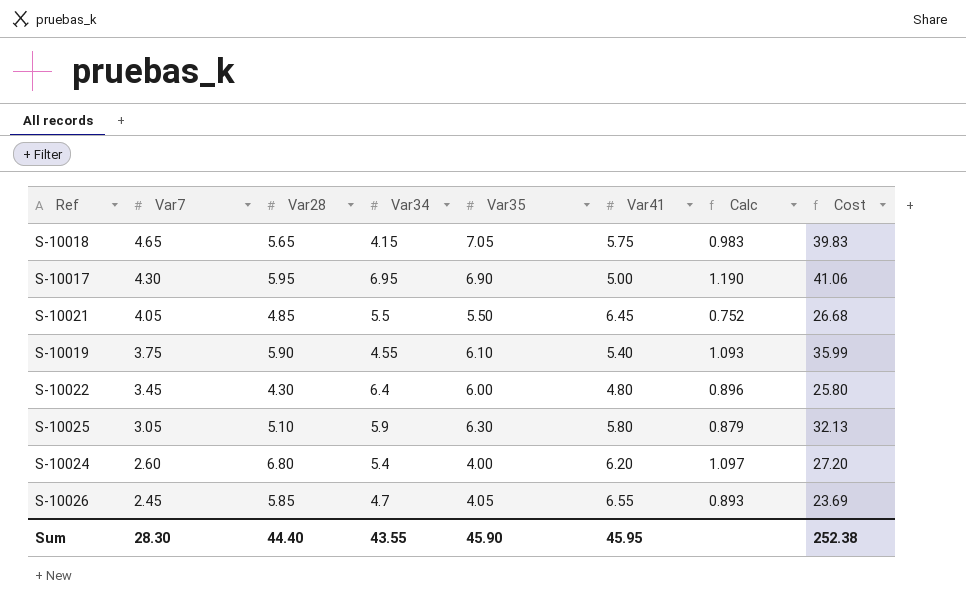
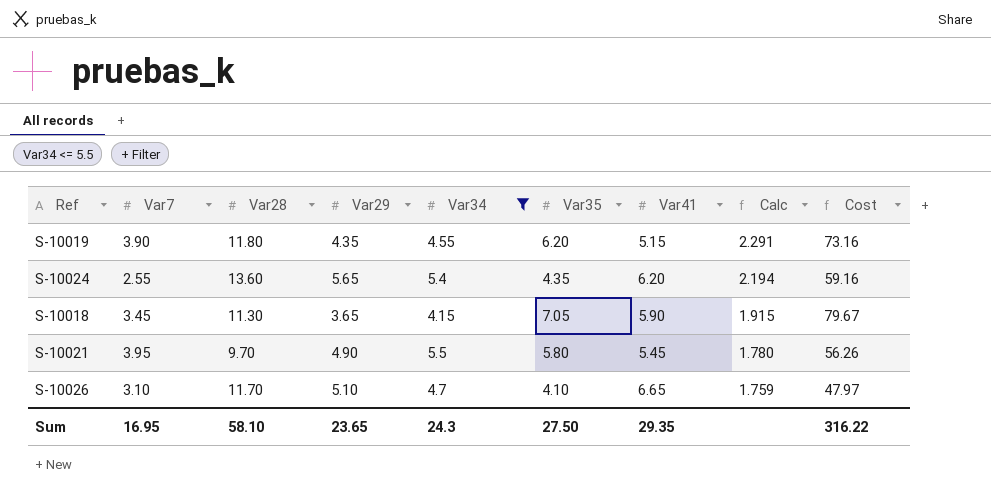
filter: none -> Var34 <= 5.5
row order: Var7 descending -> Calc descending
column Var29 | position: none -> 4
S-10019 | Var7: 3.75 -> 3.90
S-10019 | Var28: 5.90 -> 11.80
S-10019 | Var35: 6.10 -> 6.20
S-10019 | Var41: 5.40 -> 5.15
S-10019 | Calc: 1.093 -> 2.291
S-10019 | Cost: 35.99 -> 73.16
S-10024 | Var7: 2.60 -> 2.55
S-10024 | Var28: 6.80 -> 13.60
S-10024 | Var35: 4.00 -> 4.35
S-10024 | Calc: 1.097 -> 2.194
S-10024 | Cost: 27.20 -> 59.16
S-10018 | Var7: 4.65 -> 3.45
S-10018 | Var28: 5.65 -> 11.30
S-10018 | Var41: 5.75 -> 5.90
S-10018 | Calc: 0.983 -> 1.915
S-10018 | Cost: 39.83 -> 79.67
S-10021 | Var7: 4.05 -> 3.95
S-10021 | Var28: 4.85 -> 9.70
S-10021 | Var35: 5.50 -> 5.80
S-10021 | Var41: 6.45 -> 5.45
S-10021 | Calc: 0.752 -> 1.780
S-10021 | Cost: 26.68 -> 56.26
S-10026 | Var7: 2.45 -> 3.10
S-10026 | Var28: 5.85 -> 11.70
S-10026 | Var35: 4.05 -> 4.10
S-10026 | Var41: 6.55 -> 6.65
S-10026 | Calc: 0.893 -> 1.759
S-10026 | Cost: 23.69 -> 47.97
Sum | Var7: 28.30 -> 16.95
Sum | Var28: 44.40 -> 58.10
Sum | Var34: 43.55 -> 24.3
Sum | Var35: 45.90 -> 27.50
Sum | Var41: 45.95 -> 29.35
Sum | Cost: 252.38 -> 316.22

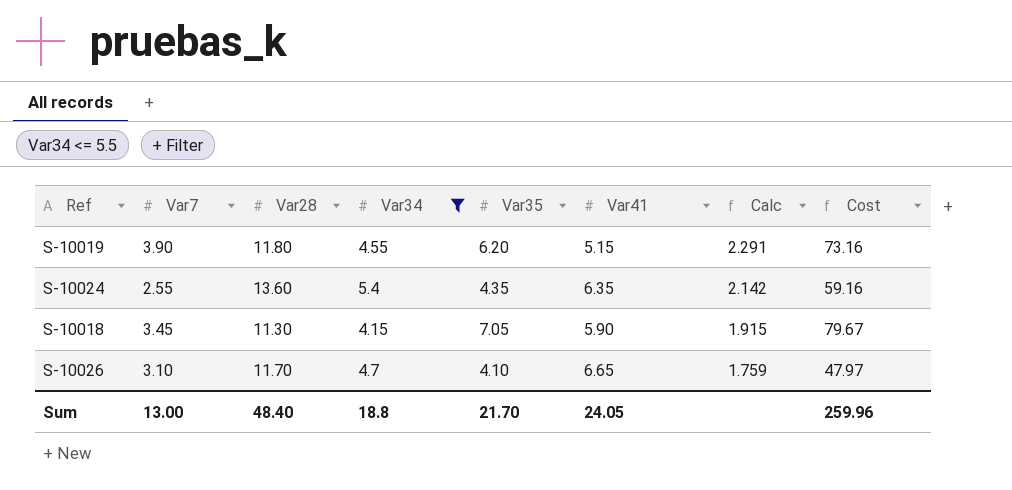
column Var29 | position: 4 -> none
row S-10021: 3.95 | 9.70 | 4.90 | 5.5 | 5.80 | 5.45 | 1.780 | 56.26 -> none
S-10024 | Var41: 6.20 -> 6.35
S-10024 | Calc: 2.194 -> 2.142
Sum | Var7: 16.95 -> 13.00
Sum | Var28: 58.10 -> 48.40
Sum | Var34: 24.3 -> 18.8
Sum | Var35: 27.50 -> 21.70
Sum | Var41: 29.35 -> 24.05
Sum | Cost: 316.22 -> 259.96

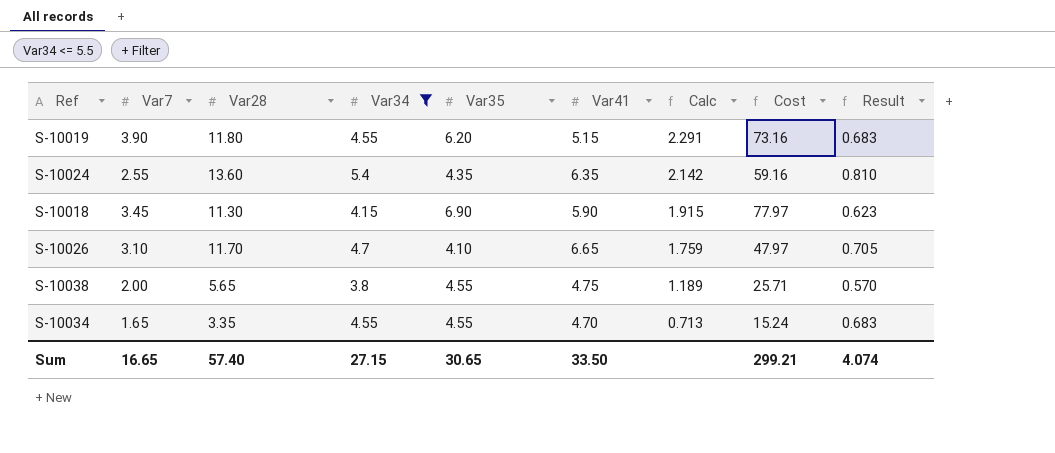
column Result | formula: none -> [Var34] * 0.15
S-10018 | Var35: 7.05 -> 6.90
S-10018 | Cost: 79.67 -> 77.97
row S-10038: none -> 2.00 | 5.65 | 3.8 | 4.55 | 4.75 | 1.189 | 25.71 | 0.570
row S-10034: none -> 1.65 | 3.35 | 4.55 | 4.55 | 4.70 | 0.713 | 15.24 | 0.683
Sum | Var7: 13.00 -> 16.65
Sum | Var28: 48.40 -> 57.40
Sum | Var34: 18.8 -> 27.15
Sum | Var35: 21.70 -> 30.65
Sum | Var41: 24.05 -> 33.50
Sum | Cost: 259.96 -> 299.21

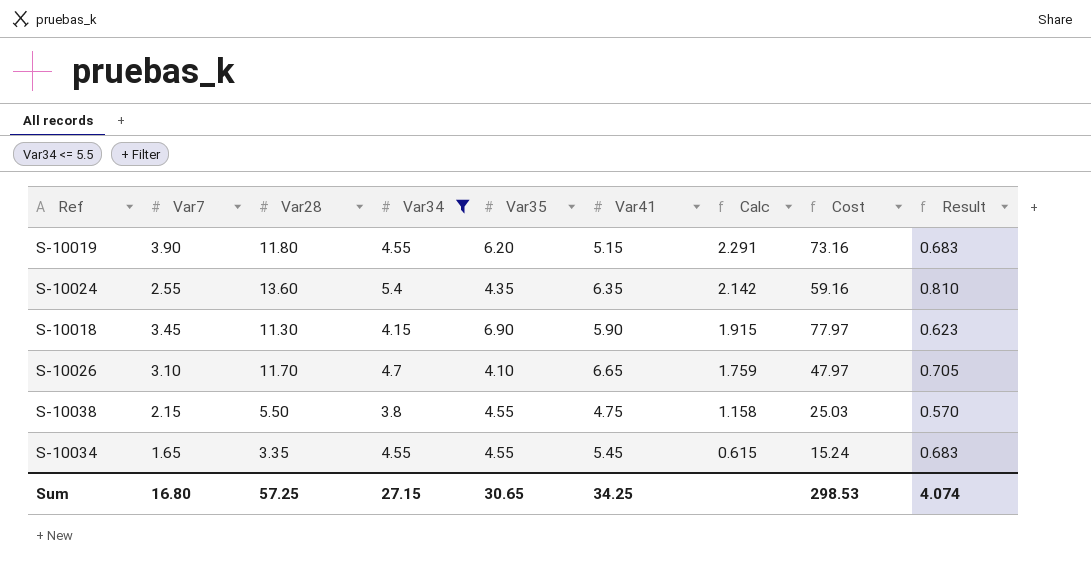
S-10038 | Var7: 2.00 -> 2.15
S-10038 | Var28: 5.65 -> 5.50
S-10038 | Calc: 1.189 -> 1.158
S-10038 | Cost: 25.71 -> 25.03
S-10034 | Var41: 4.70 -> 5.45
S-10034 | Calc: 0.713 -> 0.615
Sum | Var7: 16.65 -> 16.80
Sum | Var28: 57.40 -> 57.25
Sum | Var41: 33.50 -> 34.25
Sum | Cost: 299.21 -> 298.53

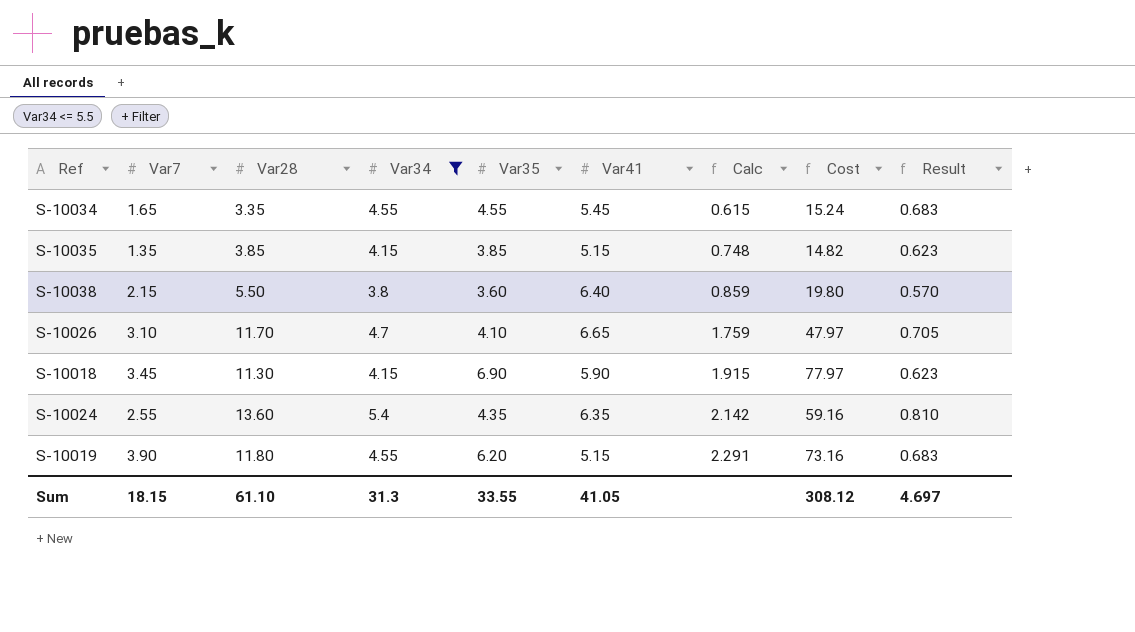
row order: Calc descending -> Calc ascending
row S-10035: none -> 1.35 | 3.85 | 4.15 | 3.85 | 5.15 | 0.748 | 14.82 | 0.623
S-10038 | Var35: 4.55 -> 3.60
S-10038 | Var41: 4.75 -> 6.40
S-10038 | Calc: 1.158 -> 0.859
S-10038 | Cost: 25.03 -> 19.80
Sum | Var7: 16.80 -> 18.15
Sum | Var28: 57.25 -> 61.10
Sum | Var34: 27.15 -> 31.3
Sum | Var35: 30.65 -> 33.55
Sum | Var41: 34.25 -> 41.05
Sum | Cost: 298.53 -> 308.12
Sum | Result: 4.074 -> 4.697

